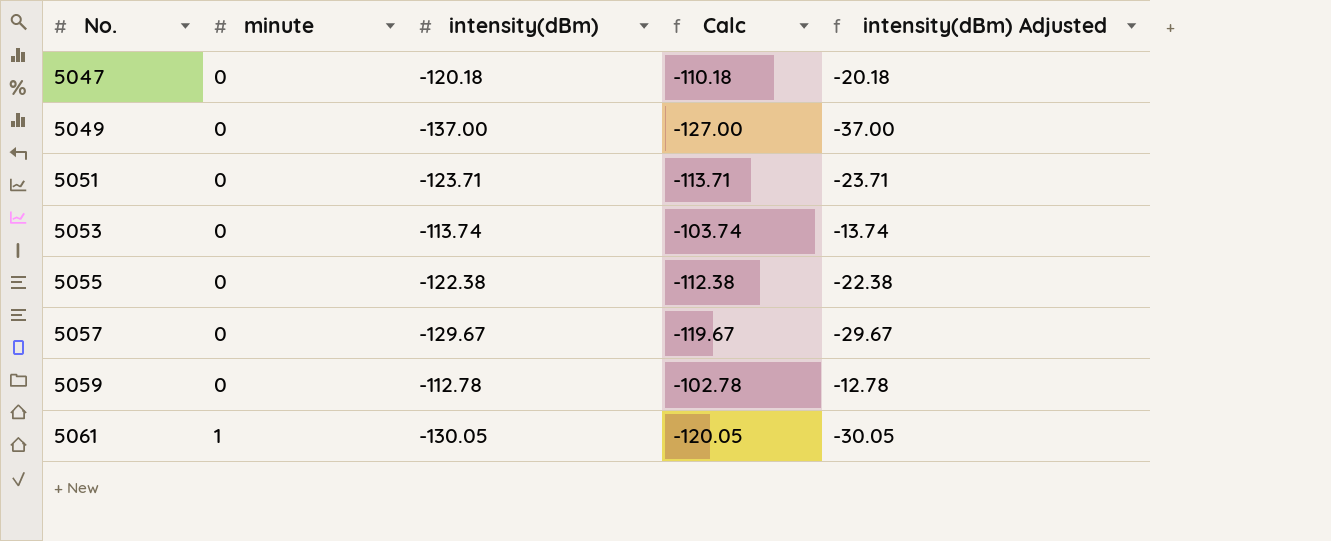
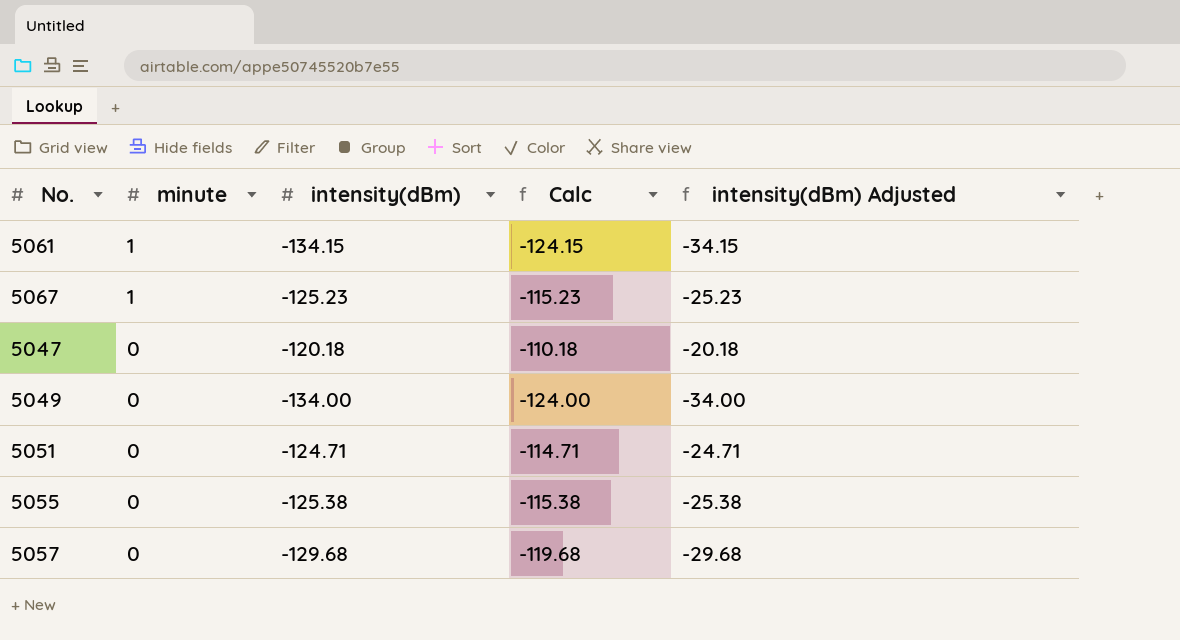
row order: No. ascending -> minute descending
row 5053: 0 | -113.74 | -103.74 | -13.74 -> none
row 5059: 0 | -112.78 | -102.78 | -12.78 -> none
5061 | intensity(dBm): -130.05 -> -134.15
5061 | Calc: -120.05 -> -124.15
5061 | intensity(dBm) Adjusted: -30.05 -> -34.15
row 5067: none -> 1 | -125.23 | -115.23 | -25.23
5049 | intensity(dBm): -137.00 -> -134.00
5049 | Calc: -127.00 -> -124.00
5049 | intensity(dBm) Adjusted: -37.00 -> -34.00
5051 | intensity(dBm): -123.71 -> -124.71
5051 | Calc: -113.71 -> -114.71
5051 | intensity(dBm) Adjusted: -23.71 -> -24.71
5055 | intensity(dBm): -122.38 -> -125.38
5055 | Calc: -112.38 -> -115.38
5055 | intensity(dBm) Adjusted: -22.38 -> -25.38
5057 | intensity(dBm): -129.67 -> -129.68
5057 | Calc: -119.67 -> -119.68
5057 | intensity(dBm) Adjusted: -29.67 -> -29.68

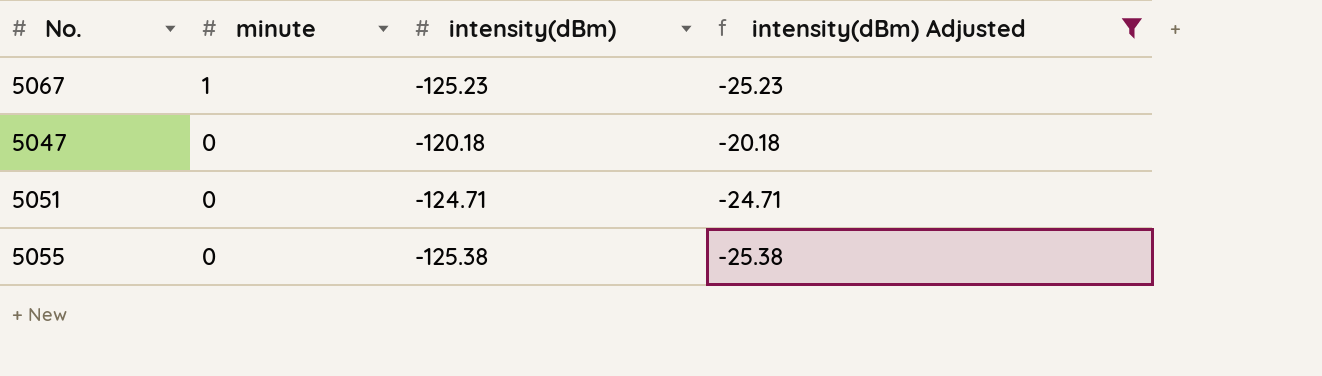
filter: none -> intensity(dBm) Adjusted >= -25.38
column Calc | formula: [intensity(dBm)] + 10 -> none

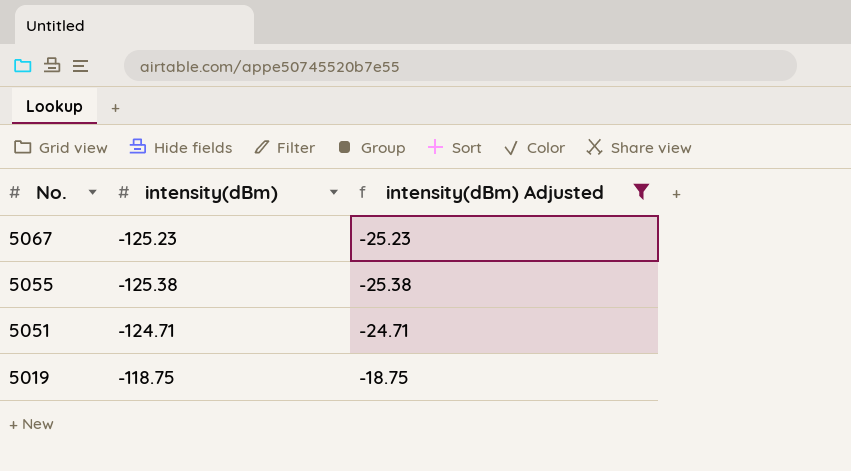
row order: minute descending -> No. descending
column minute | position: 2 -> none
row 5047: 0 | -120.18 | -20.18 -> none
row 5019: none -> -118.75 | -18.75

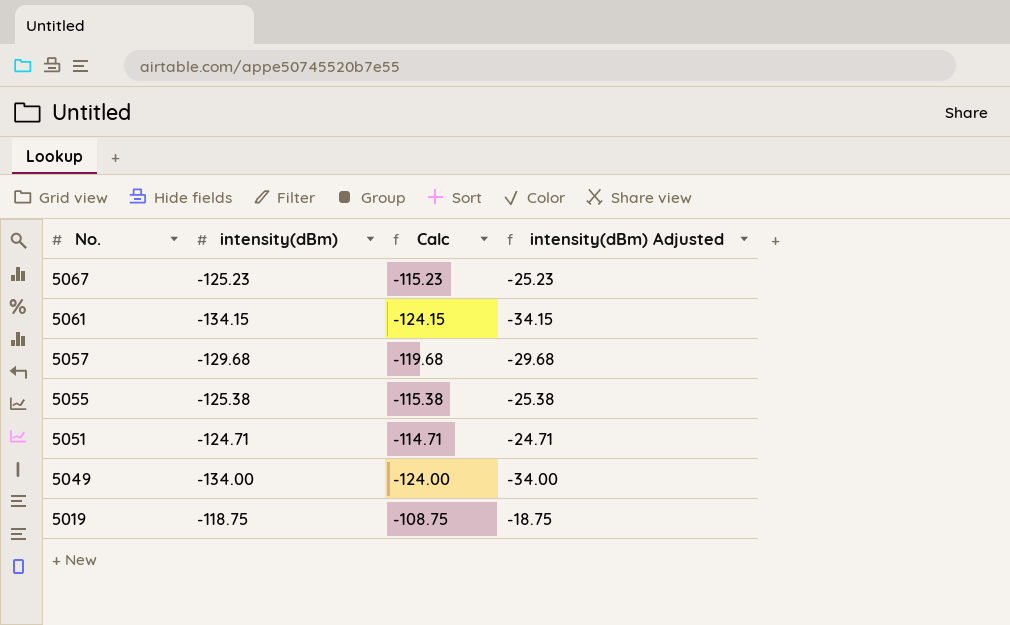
filter: intensity(dBm) Adjusted >= -25.38 -> none
column Calc | formula: none -> [intensity(dBm)] + 10

